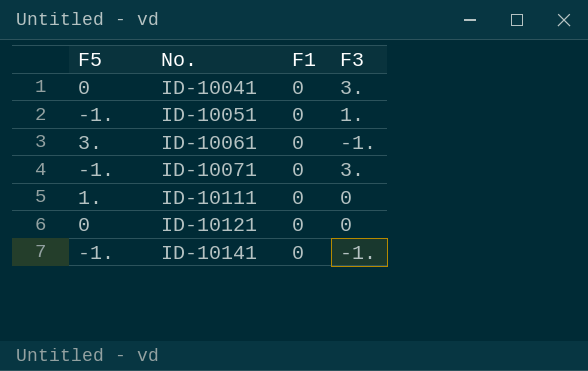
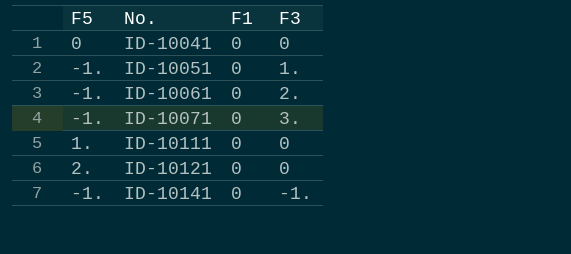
ID-10041 | F3: 3. -> 0
ID-10061 | F5: 3. -> -1.
ID-10061 | F3: -1. -> 2.
ID-10121 | F5: 0 -> 2.

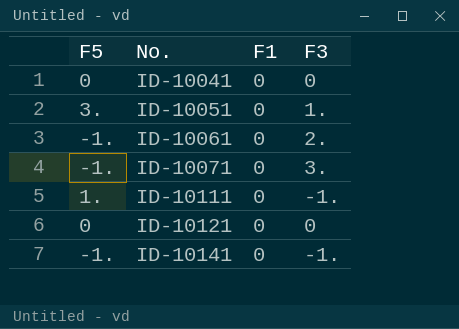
ID-10051 | F5: -1. -> 3.
ID-10111 | F3: 0 -> -1.
ID-10121 | F5: 2. -> 0

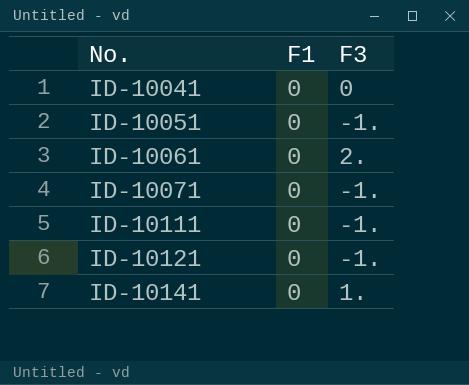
column F5 | position: 1 -> none
ID-10051 | F3: 1. -> -1.
ID-10071 | F3: 3. -> -1.
ID-10121 | F3: 0 -> -1.
ID-10141 | F3: -1. -> 1.

